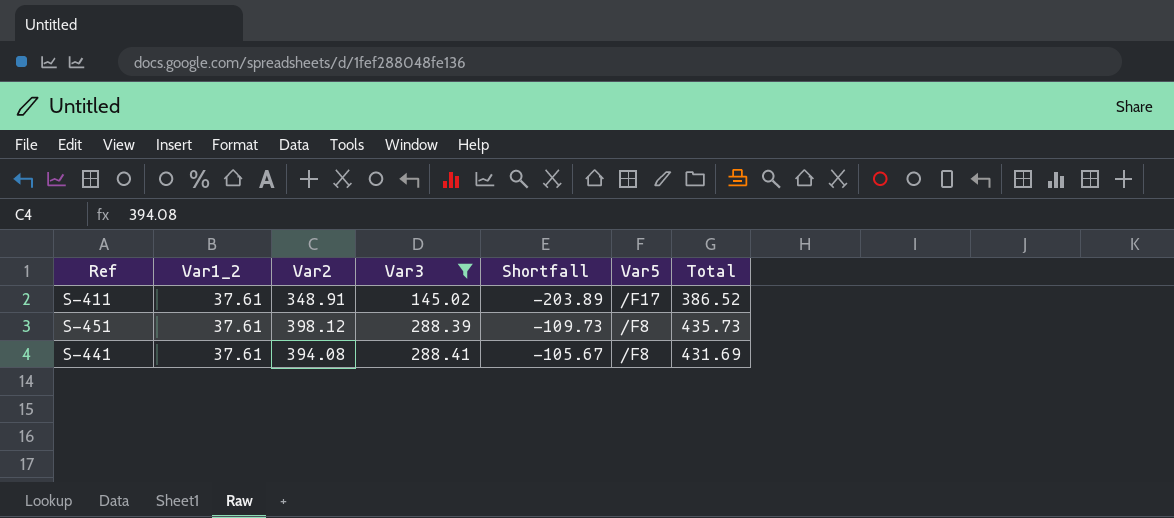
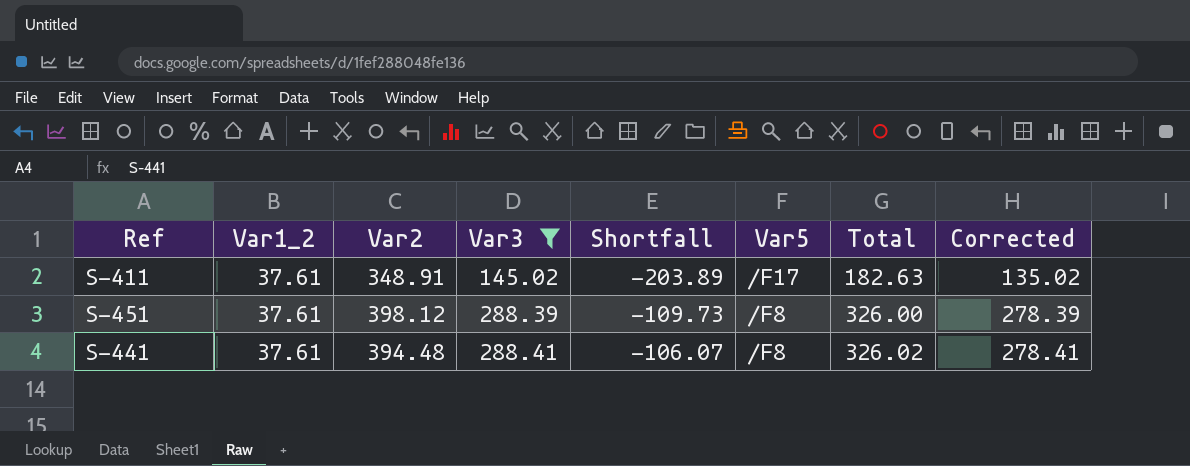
column Total | formula: [Var1_2] + [Var2] -> [Var1_2] + [Var3]
column Corrected | formula: none -> [Var3] - 10
S-441 | Var2: 394.08 -> 394.48
S-441 | Shortfall: -105.67 -> -106.07

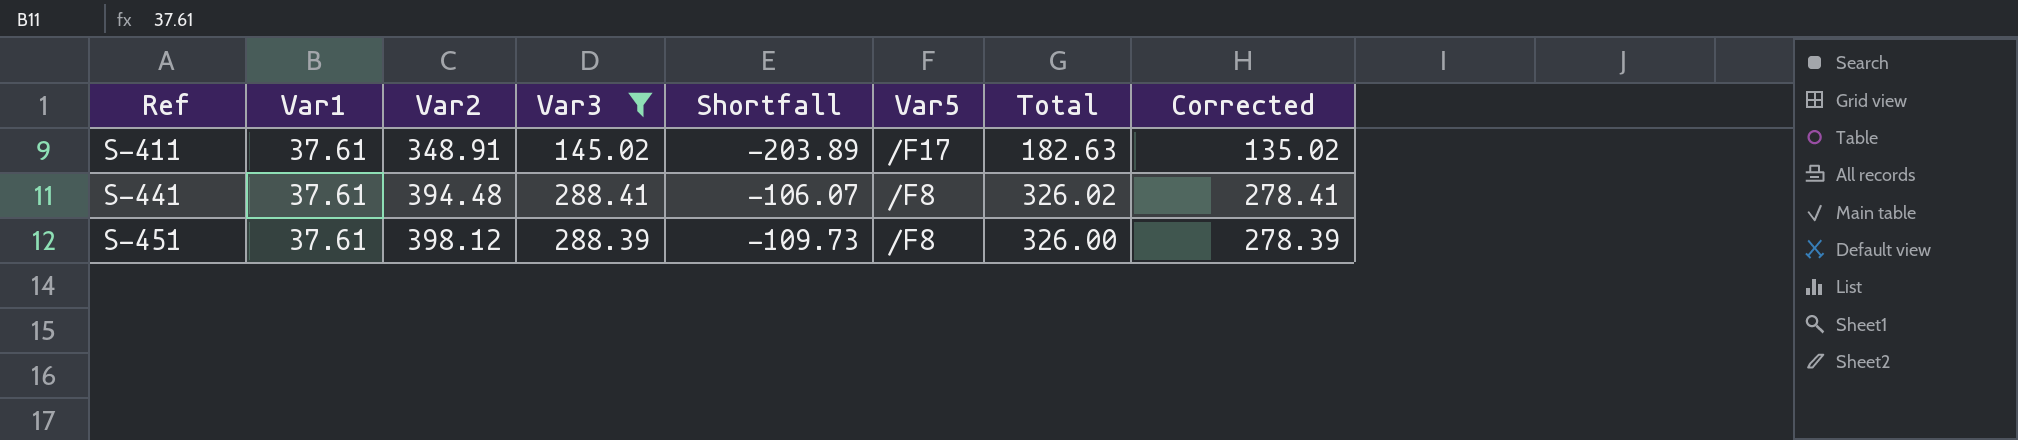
row order: Var3 ascending -> Ref ascending
column name: Var1_2 -> Var1

